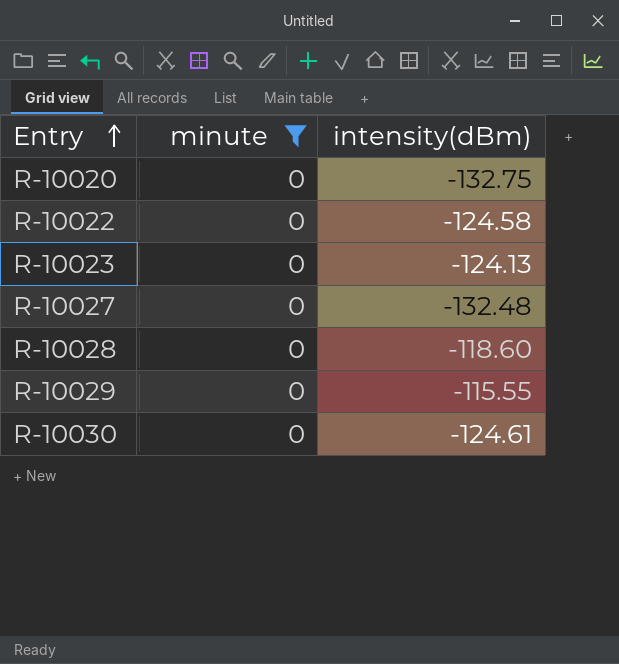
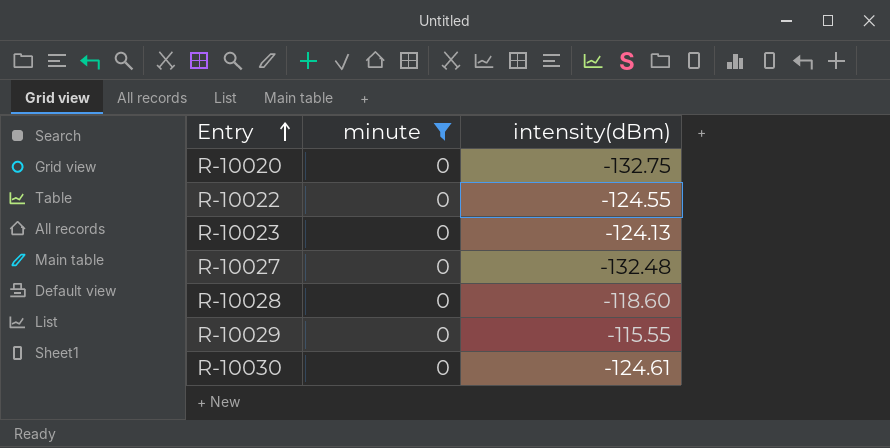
R-10022 | intensity(dBm): -124.58 -> -124.55

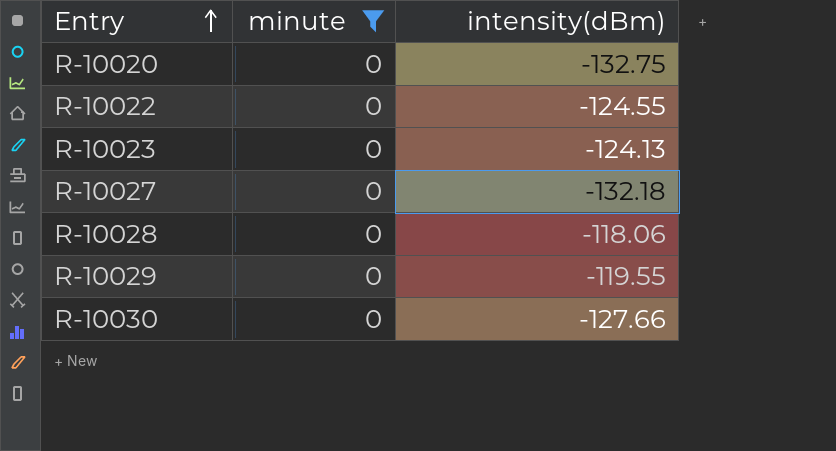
R-10027 | intensity(dBm): -132.48 -> -132.18
R-10028 | intensity(dBm): -118.60 -> -118.06
R-10029 | intensity(dBm): -115.55 -> -119.55
R-10030 | intensity(dBm): -124.61 -> -127.66

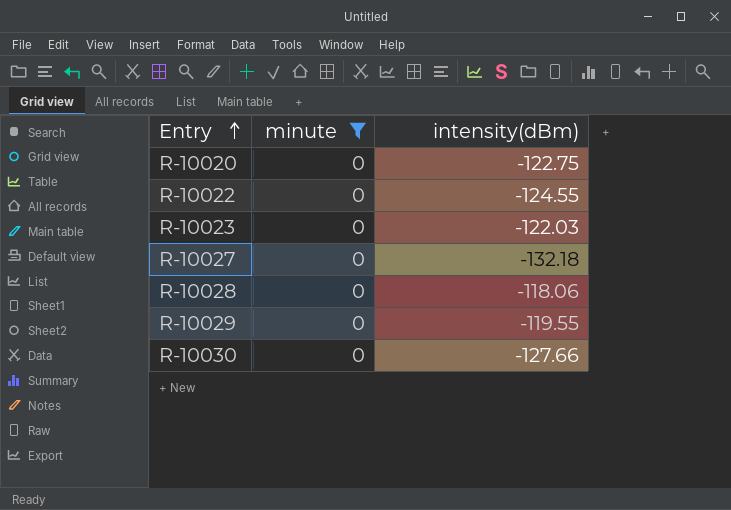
R-10020 | intensity(dBm): -132.75 -> -122.75
R-10023 | intensity(dBm): -124.13 -> -122.03

